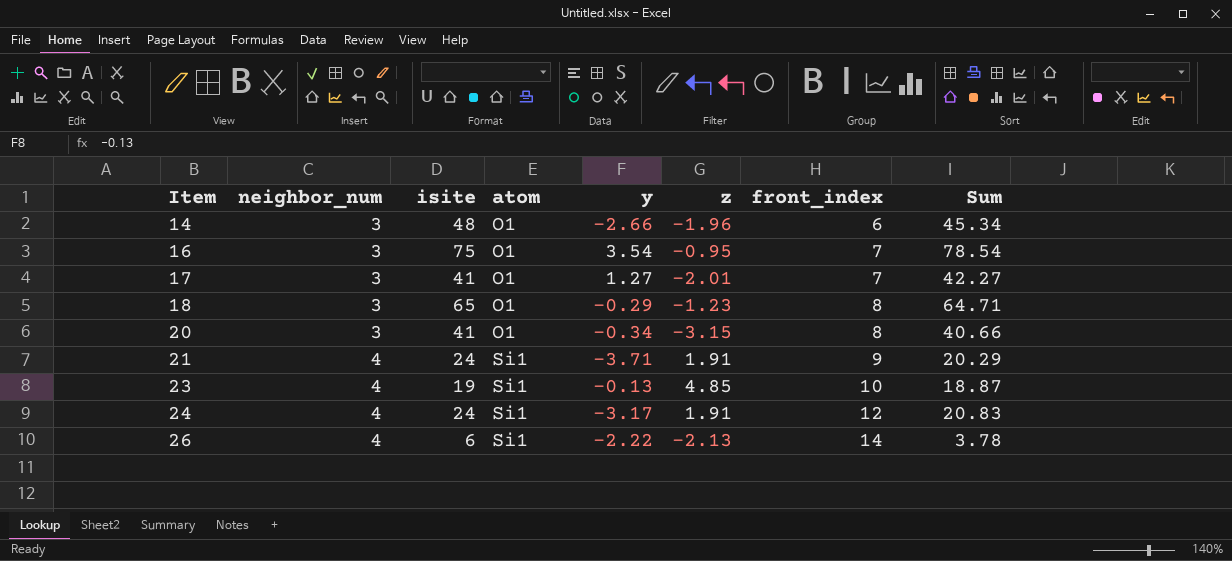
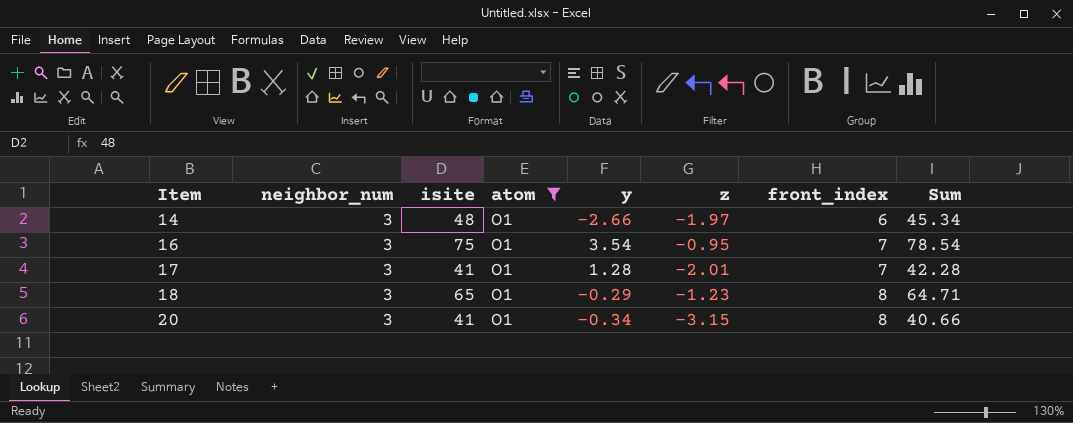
filter: none -> atom = O1
14 | z: -1.96 -> -1.97
17 | y: 1.27 -> 1.28
17 | Sum: 42.27 -> 42.28

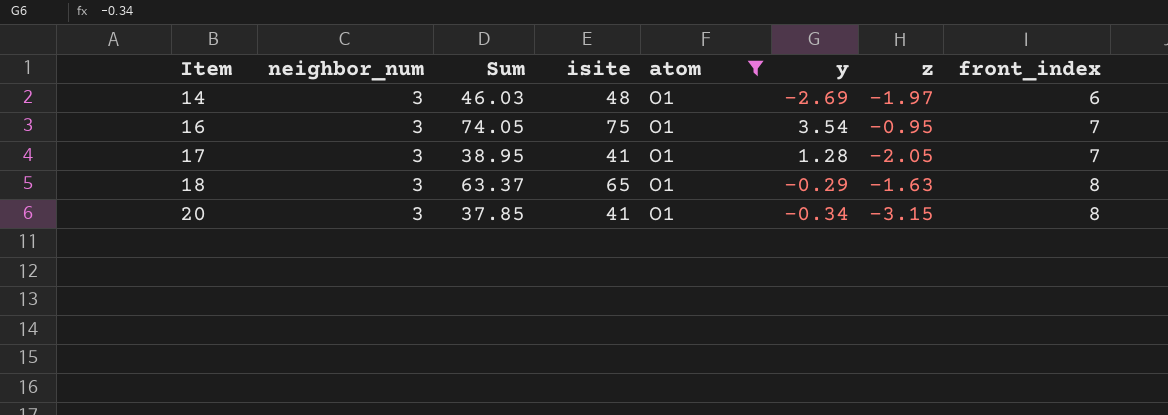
column Sum | formula: [isite] + [y] -> [isite] + [z]
column Sum | position: 8 -> 3
14 | y: -2.66 -> -2.69
17 | z: -2.01 -> -2.05
18 | z: -1.23 -> -1.63

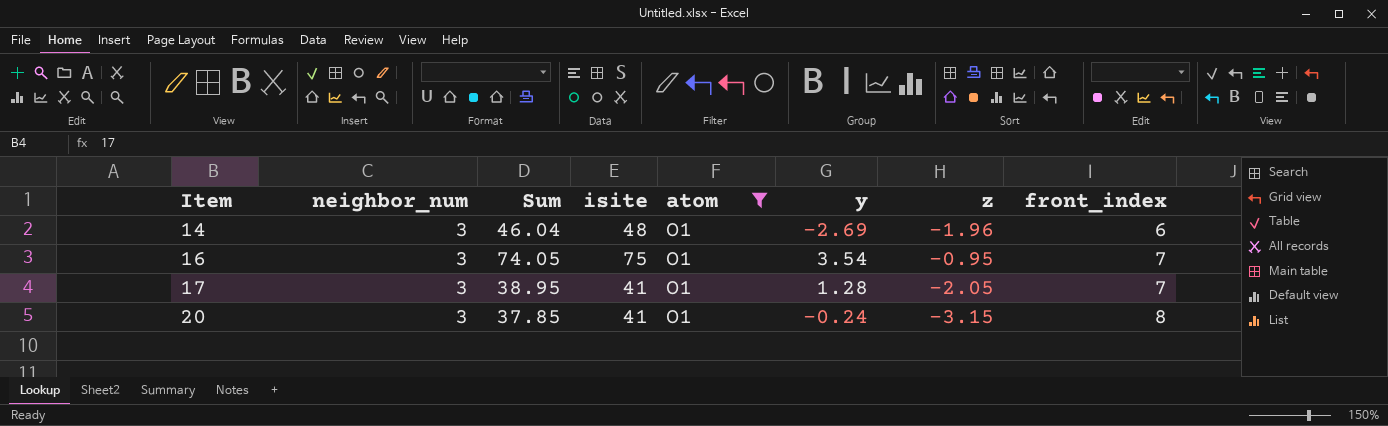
row 18: 3 | 63.37 | 65 | O1 | -0.29 | -1.63 | 8 -> none
14 | Sum: 46.03 -> 46.04
14 | z: -1.97 -> -1.96
20 | y: -0.34 -> -0.24

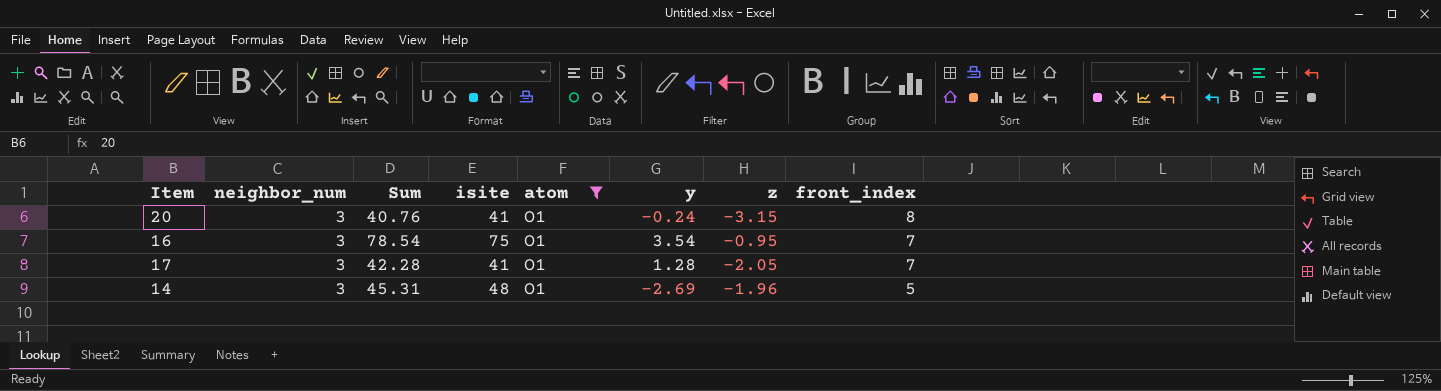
row order: Item ascending -> front_index descending
column Sum | formula: [isite] + [z] -> [isite] + [y]
14 | front_index: 6 -> 5

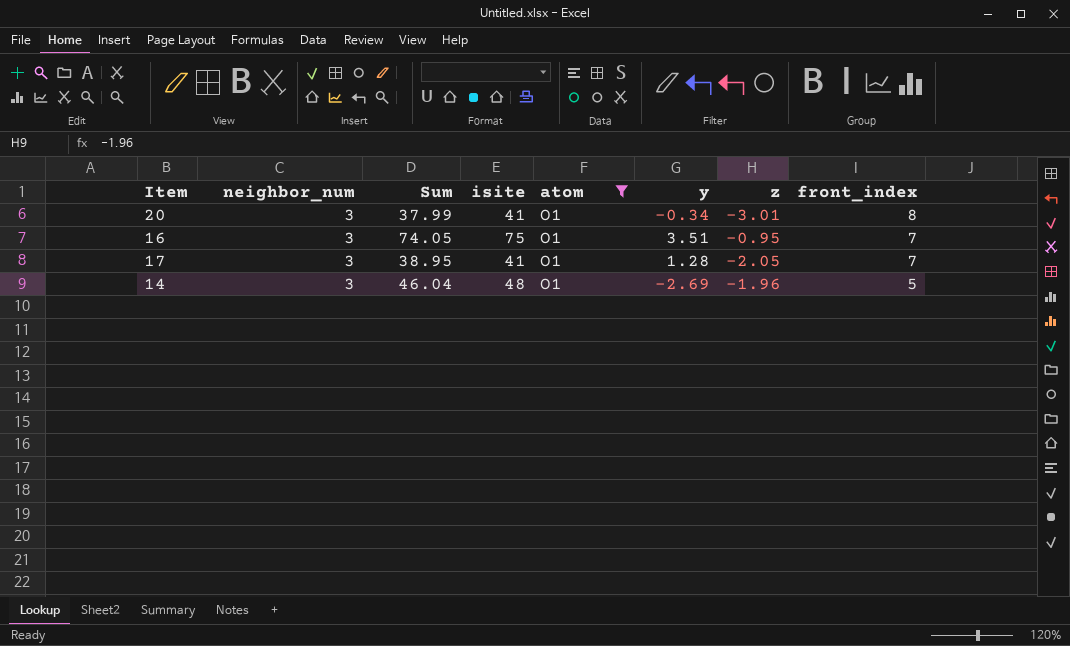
column Sum | formula: [isite] + [y] -> [isite] + [z]
20 | y: -0.24 -> -0.34
20 | z: -3.15 -> -3.01
16 | y: 3.54 -> 3.51

